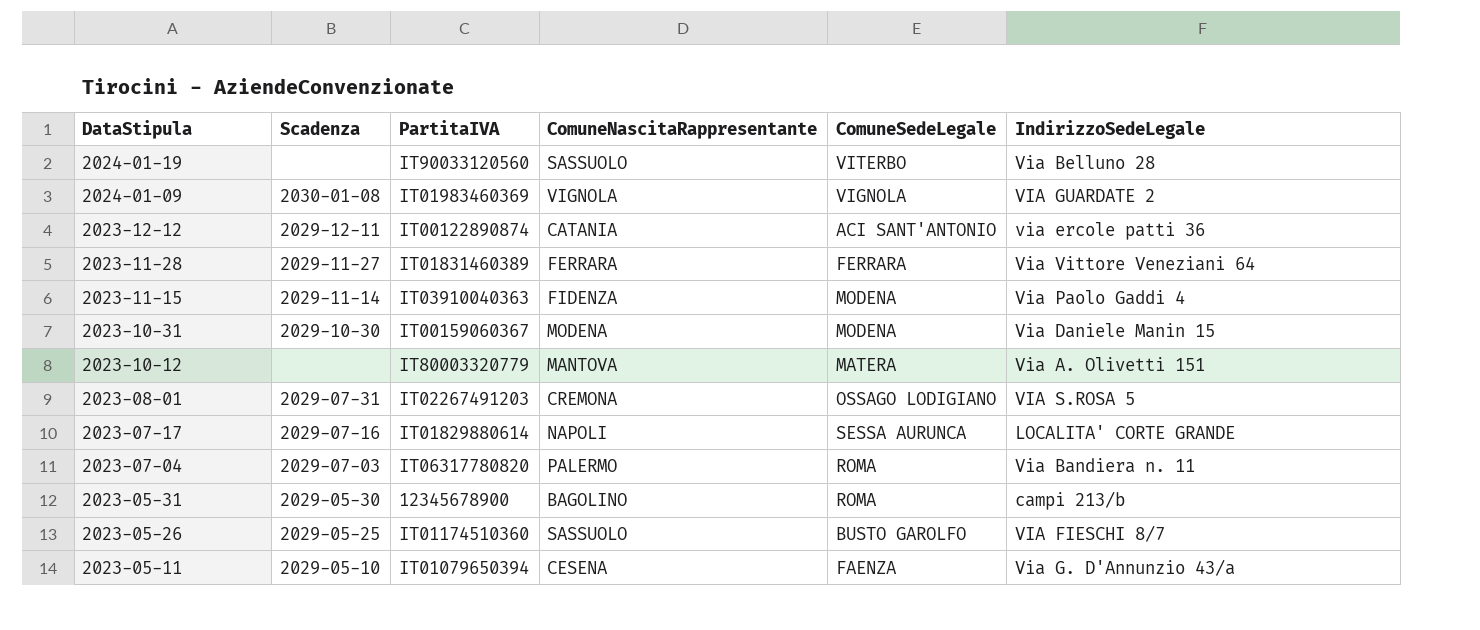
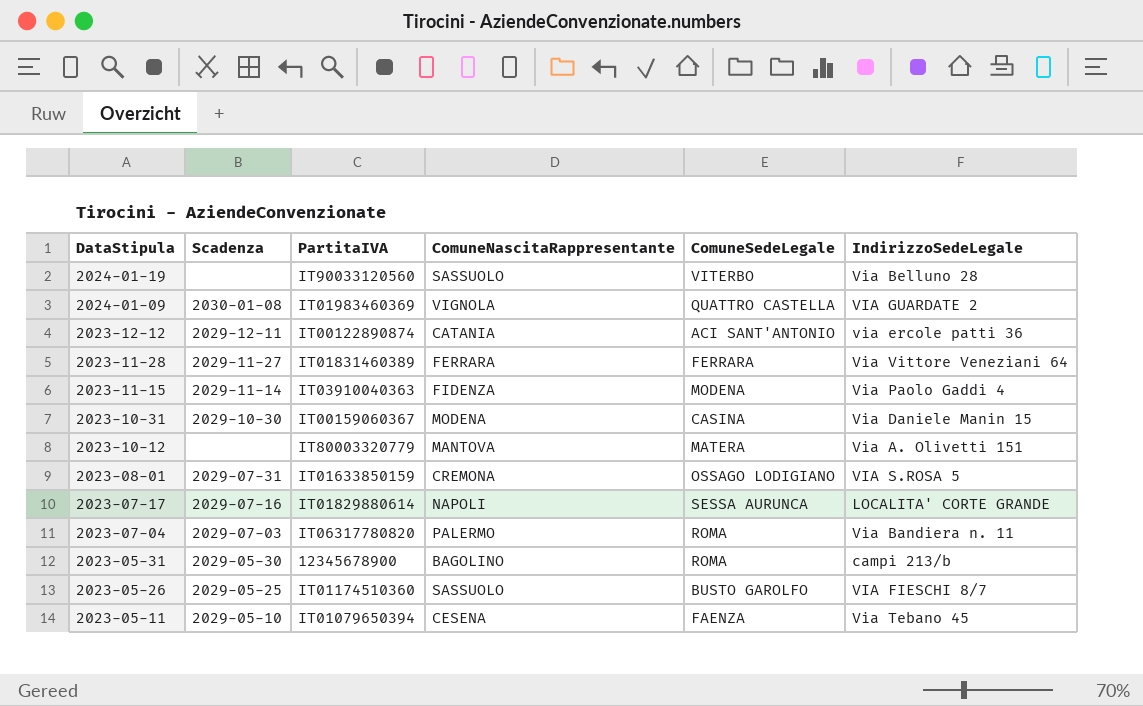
2024-01-09 | ComuneSedeLegale: VIGNOLA -> QUATTRO CASTELLA
2023-10-31 | ComuneSedeLegale: MODENA -> CASINA
2023-08-01 | PartitaIVA: IT02267491203 -> IT01633850159
2023-05-11 | IndirizzoSedeLegale: Via G. D'Annunzio 43/a -> Via Tebano 45

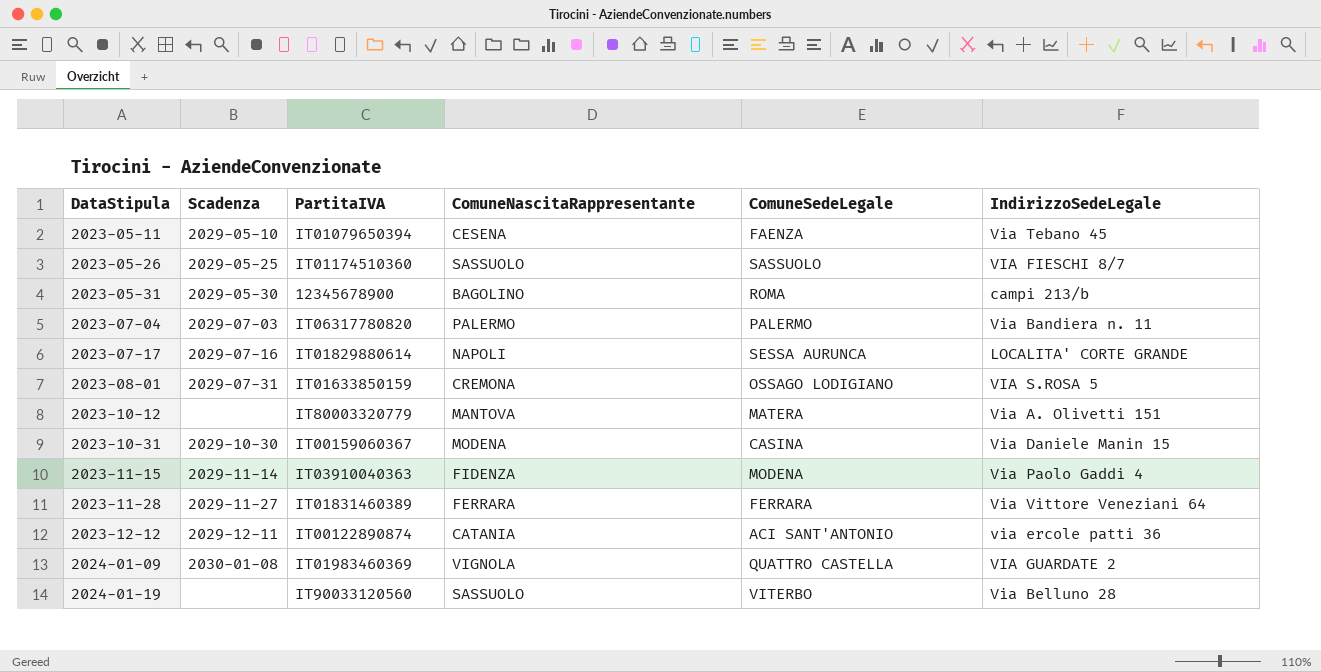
row order: DataStipula descending -> DataStipula ascending
2023-05-26 | ComuneSedeLegale: BUSTO GAROLFO -> SASSUOLO
2023-07-04 | ComuneSedeLegale: ROMA -> PALERMO

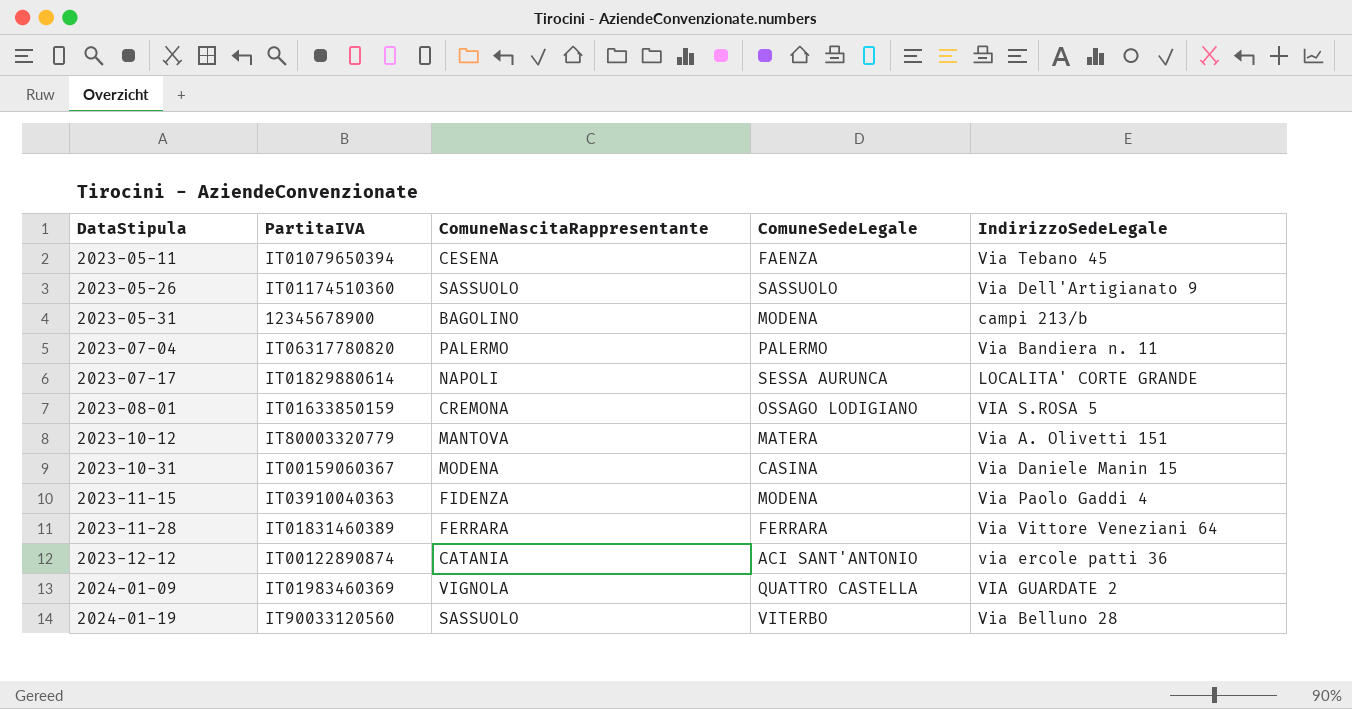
column Scadenza | position: 2 -> none
2023-05-26 | IndirizzoSedeLegale: VIA FIESCHI 8/7 -> Via Dell'Artigianato 9
2023-05-31 | ComuneSedeLegale: ROMA -> MODENA

